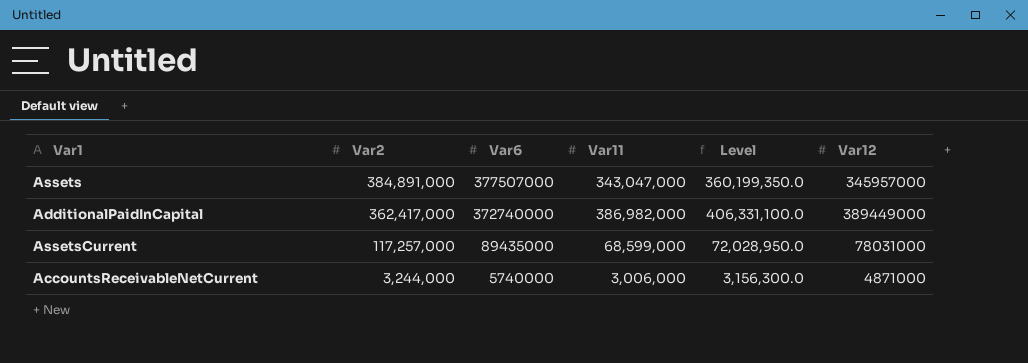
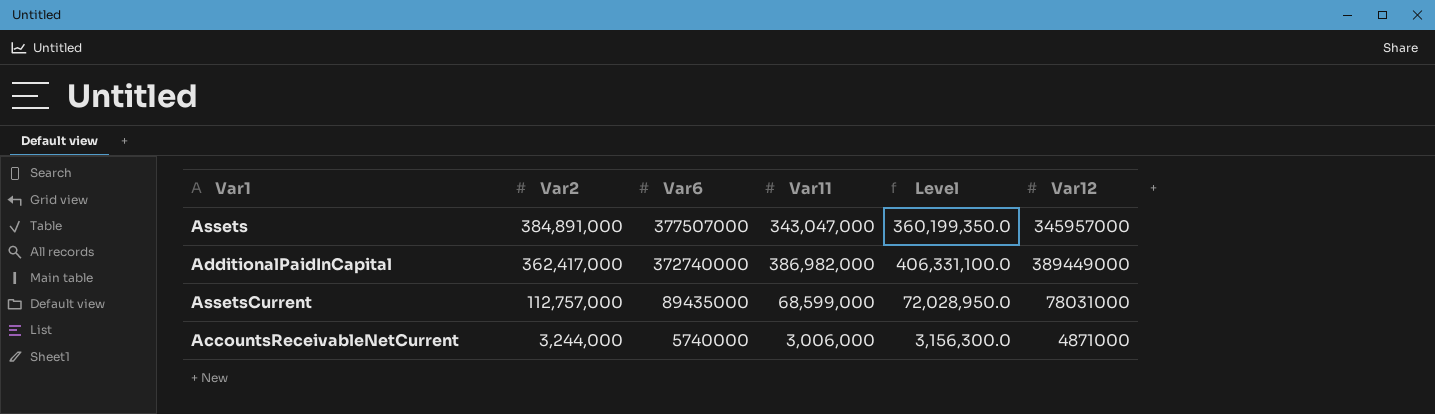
AssetsCurrent | Var2: 117,257,000 -> 112,757,000

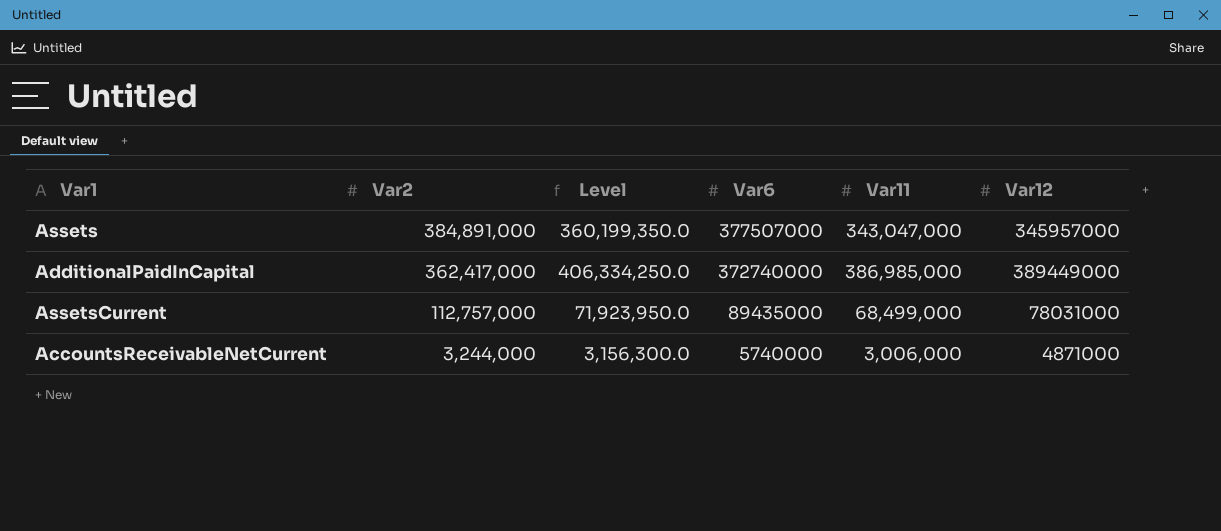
column Level | position: 5 -> 3
AdditionalPaidInCapital | Level: 406,331,100.0 -> 406,334,250.0
AdditionalPaidInCapital | Var11: 386,982,000 -> 386,985,000
AssetsCurrent | Level: 72,028,950.0 -> 71,923,950.0
AssetsCurrent | Var11: 68,599,000 -> 68,499,000

